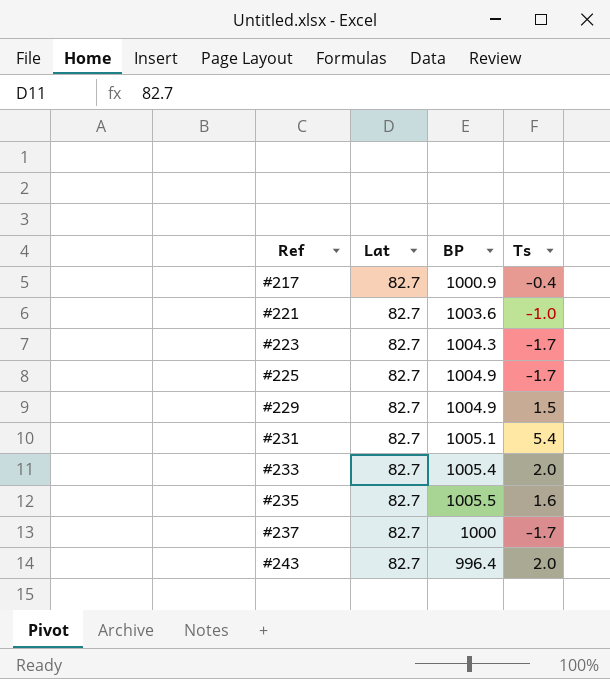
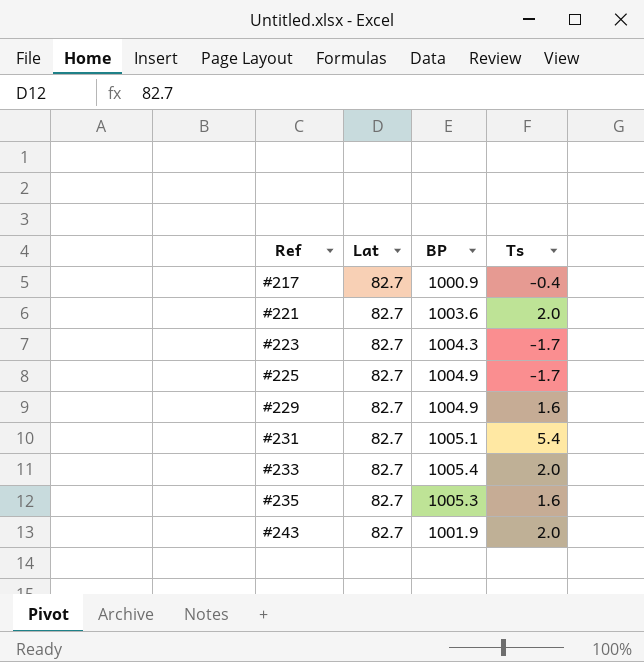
row #237: 82.7 | 1000 | -1.7 -> none
#221 | Ts: -1.0 -> 2.0
#229 | Ts: 1.5 -> 1.6
#235 | BP: 1005.5 -> 1005.3
#243 | BP: 996.4 -> 1001.9

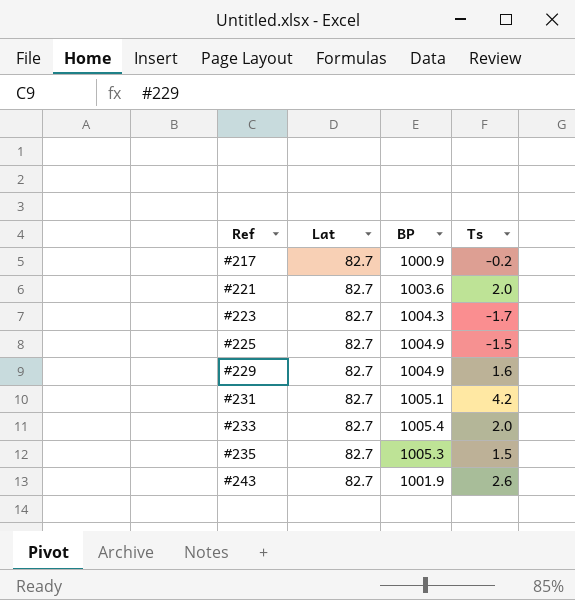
#217 | Ts: -0.4 -> -0.2
#225 | Ts: -1.7 -> -1.5
#231 | Ts: 5.4 -> 4.2
#235 | Ts: 1.6 -> 1.5
#243 | Ts: 2.0 -> 2.6

